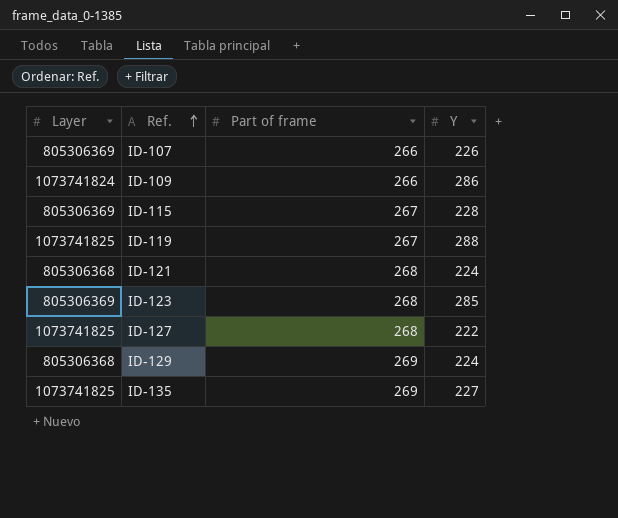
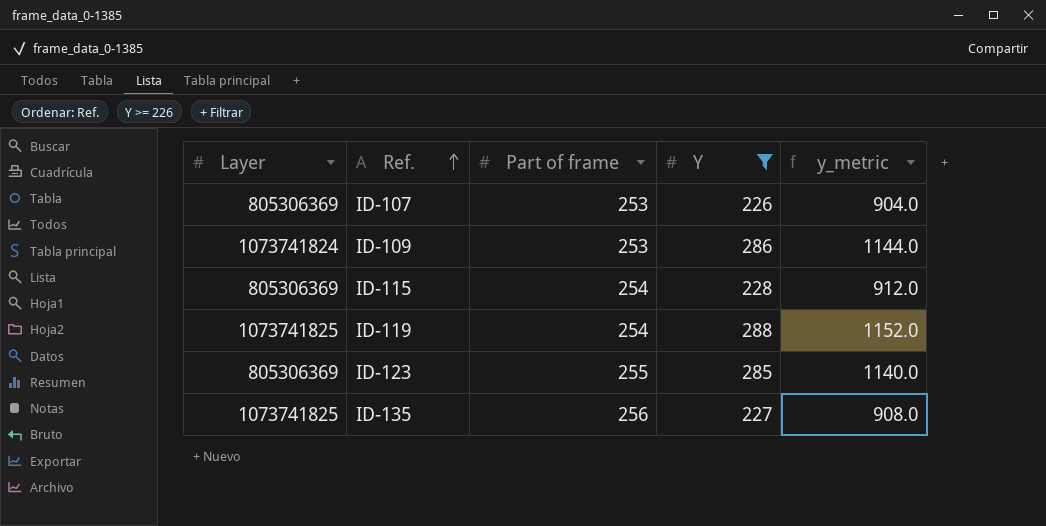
filter: none -> Y >= 226
column y_metric | formula: none -> [Y] * 4
ID-107 | Part of frame: 266 -> 253
ID-109 | Part of frame: 266 -> 253
ID-115 | Part of frame: 267 -> 254
ID-119 | Part of frame: 267 -> 254
ID-123 | Part of frame: 268 -> 255
ID-135 | Part of frame: 269 -> 256

